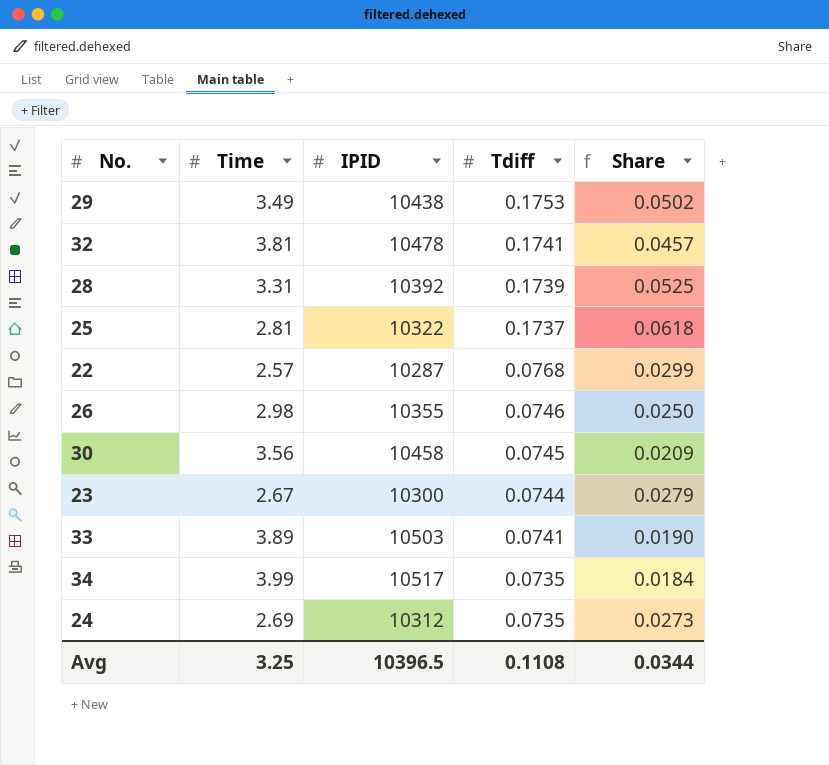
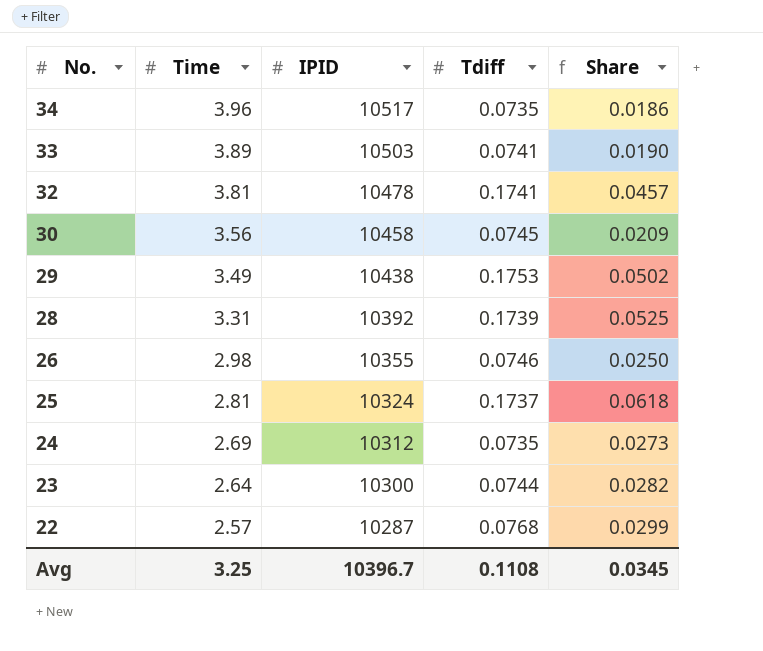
row order: Tdiff descending -> No. descending
34 | Time: 3.99 -> 3.96
34 | Share: 0.0184 -> 0.0186
25 | IPID: 10322 -> 10324
23 | Time: 2.67 -> 2.64
23 | Share: 0.0279 -> 0.0282
Avg | IPID: 10396.5 -> 10396.7
Avg | Share: 0.0344 -> 0.0345

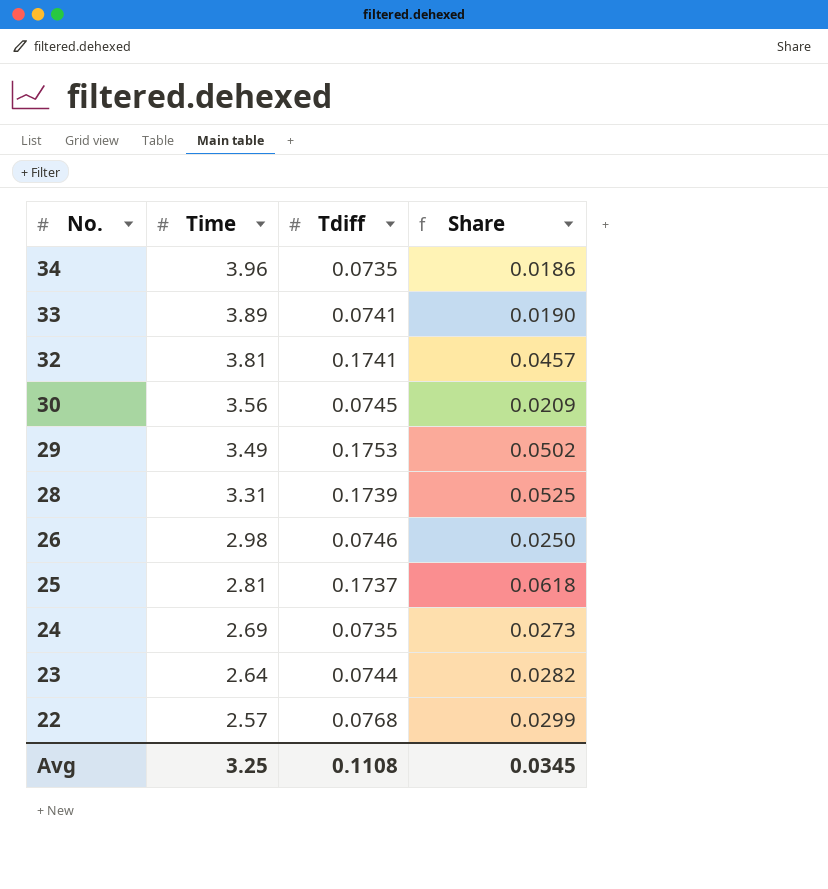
column IPID | position: 3 -> none

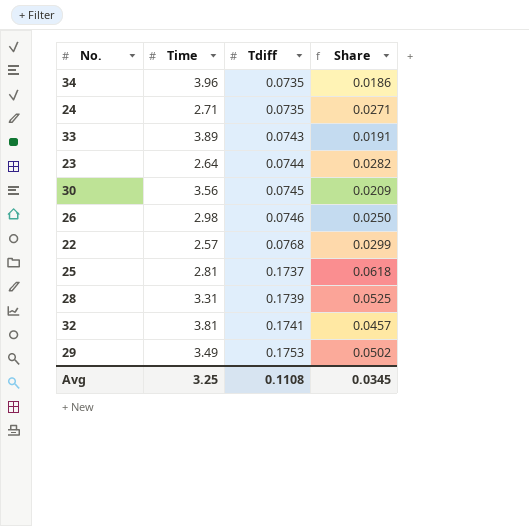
row order: No. descending -> Tdiff ascending
24 | Time: 2.69 -> 2.71
24 | Share: 0.0273 -> 0.0271
33 | Tdiff: 0.0741 -> 0.0743
33 | Share: 0.0190 -> 0.0191

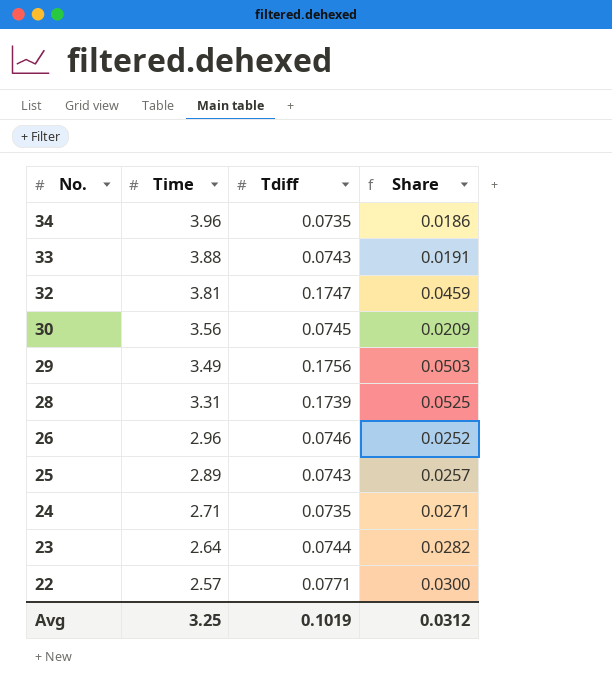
row order: Tdiff ascending -> No. descending
33 | Time: 3.89 -> 3.88
32 | Tdiff: 0.1741 -> 0.1747
32 | Share: 0.0457 -> 0.0459
29 | Tdiff: 0.1753 -> 0.1756
29 | Share: 0.0502 -> 0.0503
26 | Time: 2.98 -> 2.96
26 | Share: 0.0250 -> 0.0252
25 | Time: 2.81 -> 2.89
25 | Tdiff: 0.1737 -> 0.0743
25 | Share: 0.0618 -> 0.0257
22 | Tdiff: 0.0768 -> 0.0771
22 | Share: 0.0299 -> 0.0300
Avg | Tdiff: 0.1108 -> 0.1019
Avg | Share: 0.0345 -> 0.0312

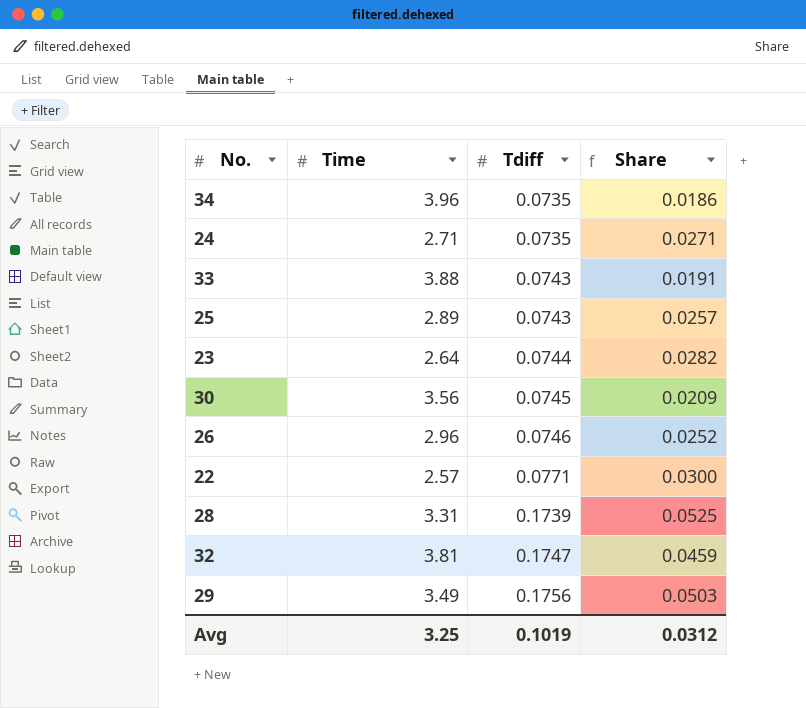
row order: No. descending -> Tdiff ascending

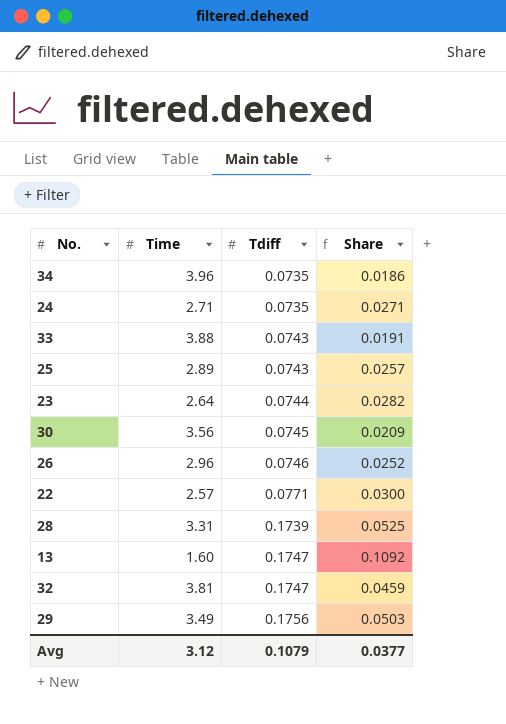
row 13: none -> 1.60 | 0.1747 | 0.1092
Avg | Time: 3.25 -> 3.12
Avg | Tdiff: 0.1019 -> 0.1079
Avg | Share: 0.0312 -> 0.0377

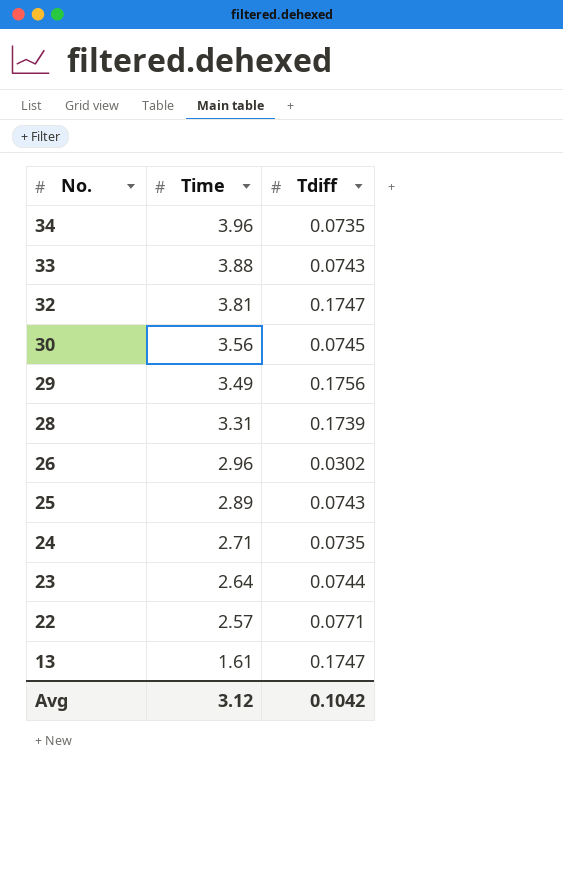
row order: Tdiff ascending -> No. descending
column Share | formula: [Tdiff] / [Time] -> none
26 | Tdiff: 0.0746 -> 0.0302
13 | Time: 1.60 -> 1.61
Avg | Tdiff: 0.1079 -> 0.1042

